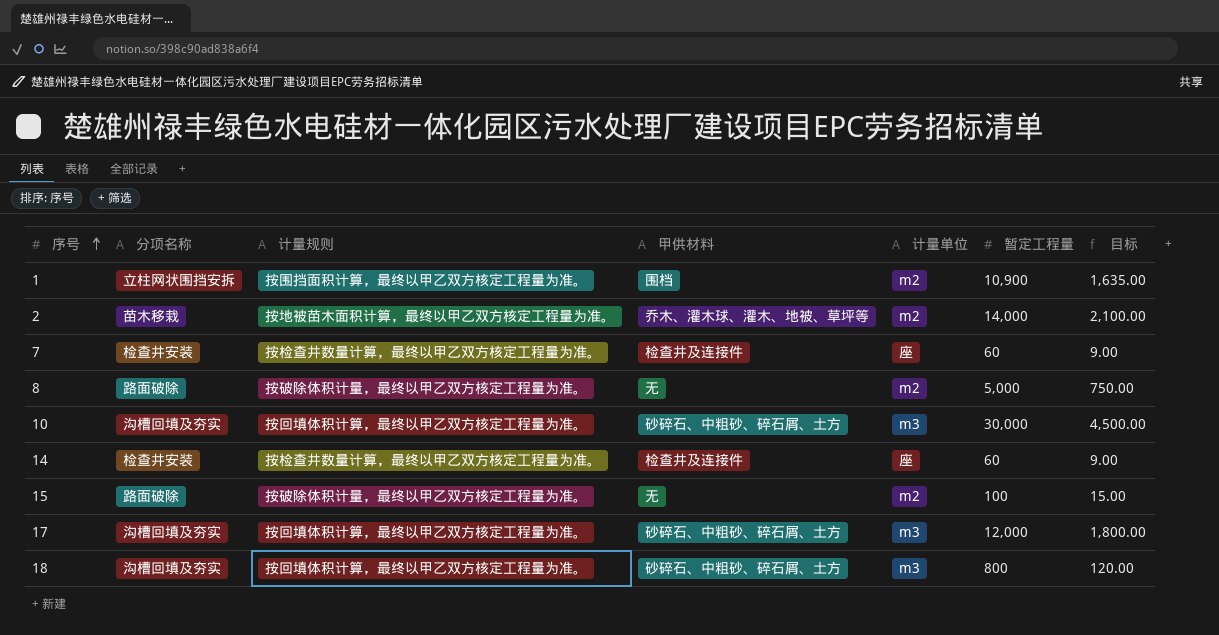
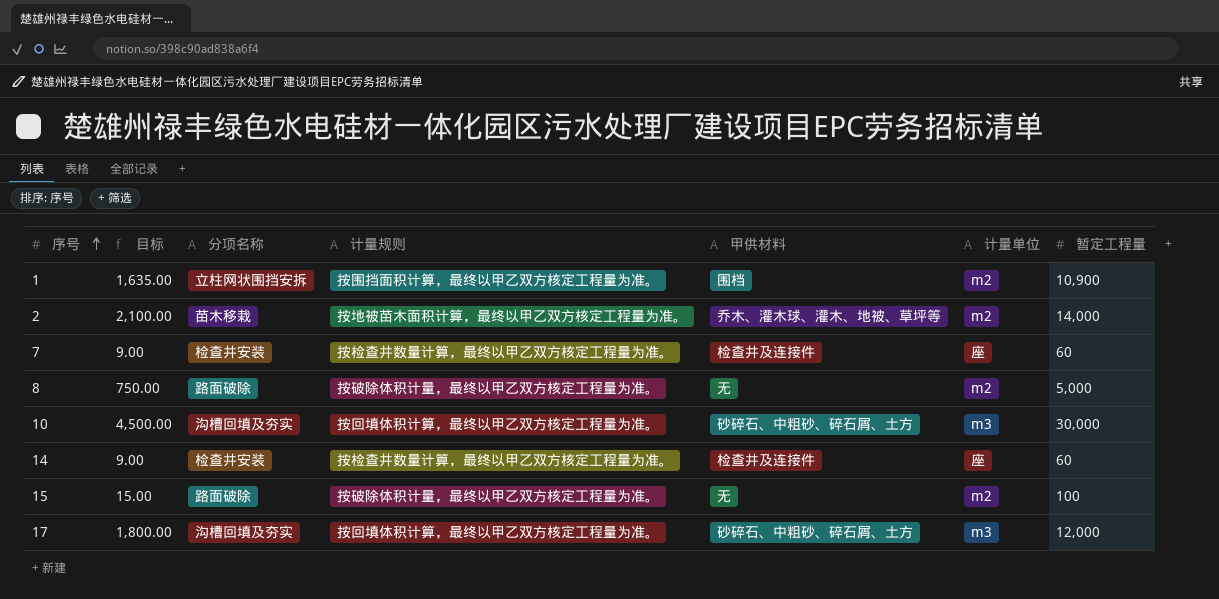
column 目标 | position: 7 -> 2
row 18: 沟槽回填及夯实 | 按回填体积计算，最终以甲乙双方核定工程量为准。 | 砂碎石、中粗砂、碎石屑、土方 | m3 | 800 | 120.00 -> none

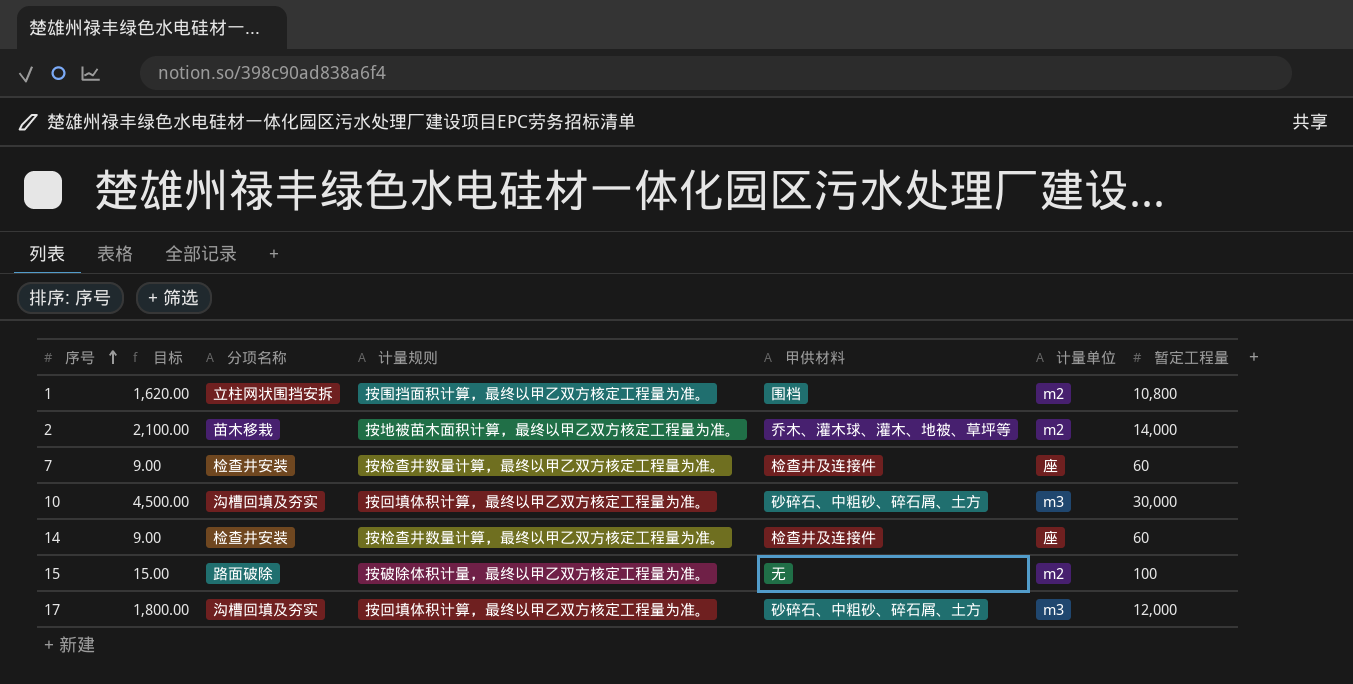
row 8: 750.00 | 路面破除 | 按破除体积计量，最终以甲乙双方核定工程量为准。 | 无 | m2 | 5,000 -> none
1 | 目标: 1,635.00 -> 1,620.00
1 | 暂定工程量: 10,900 -> 10,800

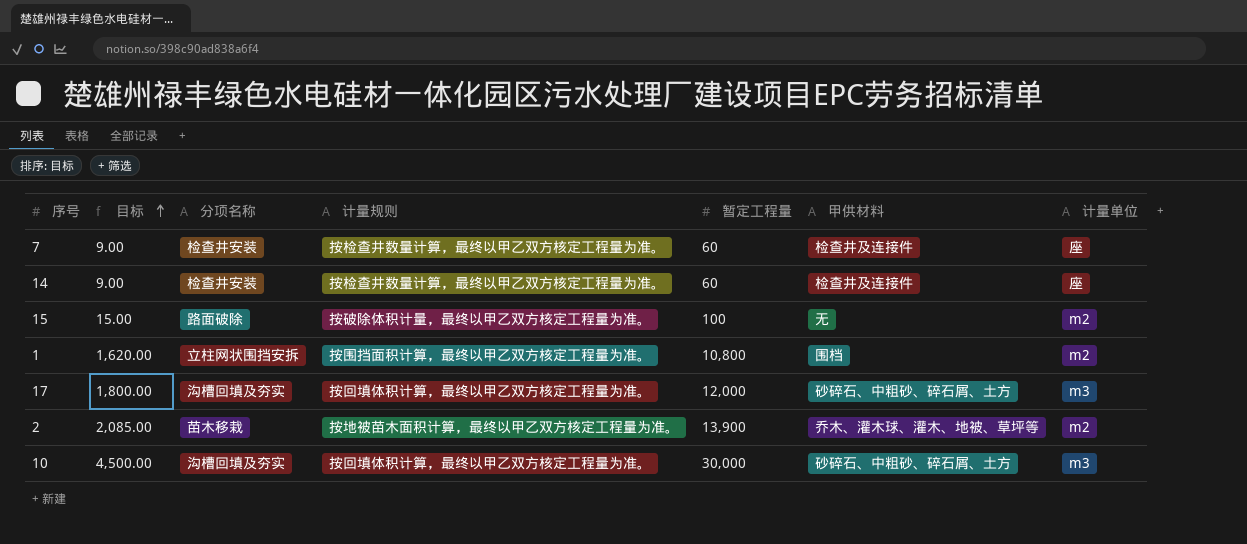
row order: 序号 ascending -> 目标 ascending
column 暂定工程量 | position: 7 -> 5
2 | 目标: 2,100.00 -> 2,085.00
2 | 暂定工程量: 14,000 -> 13,900

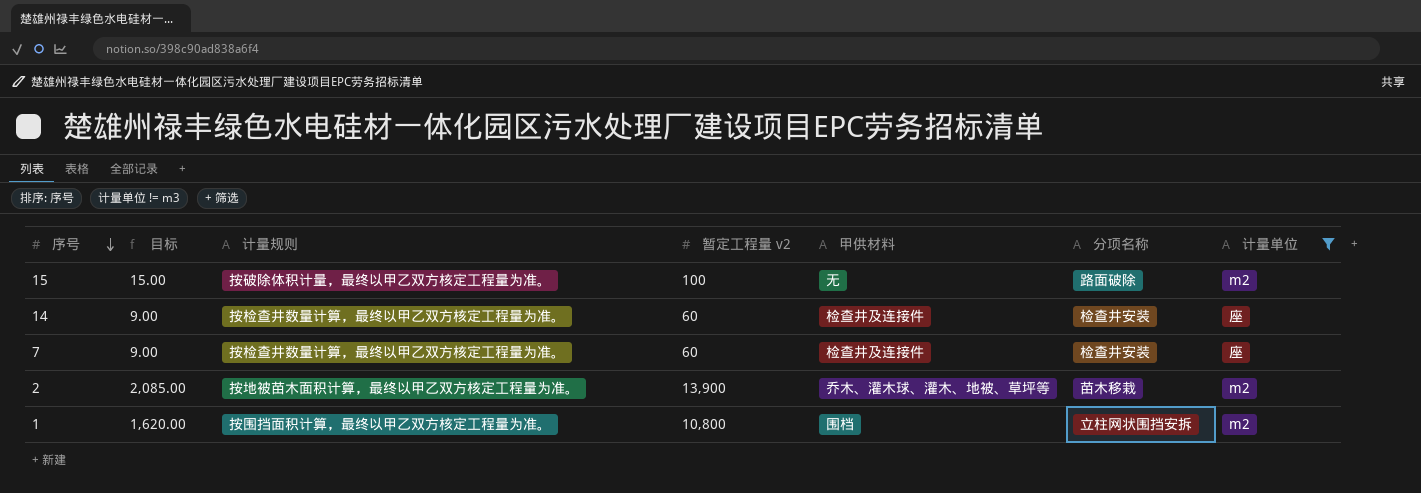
filter: none -> 计量单位 != m3
row order: 目标 ascending -> 序号 descending
column name: 暂定工程量 -> 暂定工程量 v2
column 分项名称 | position: 3 -> 6

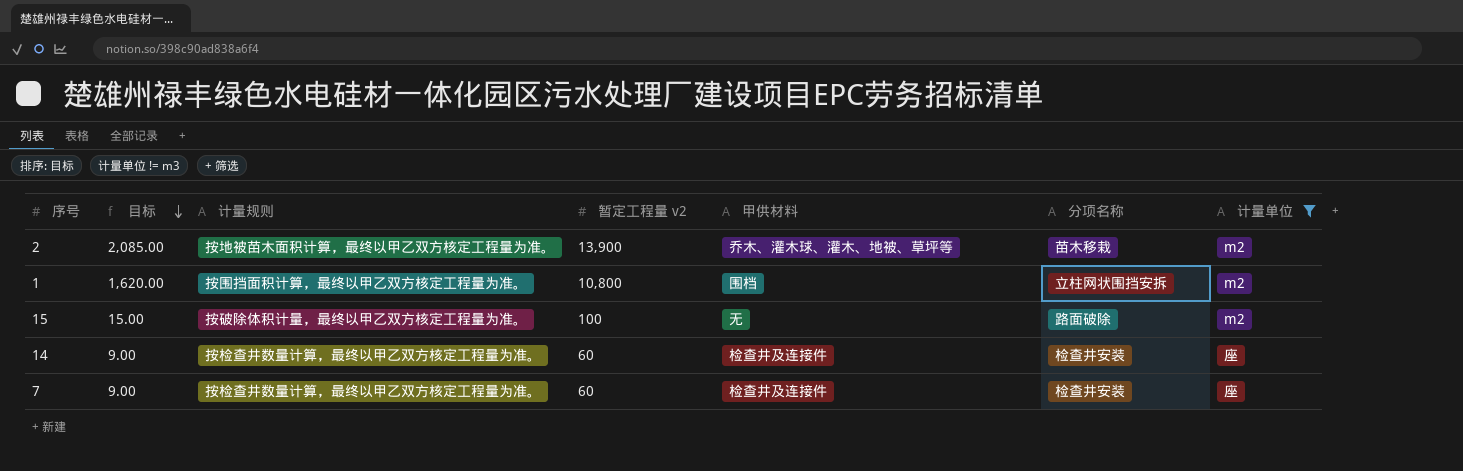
row order: 序号 descending -> 目标 descending

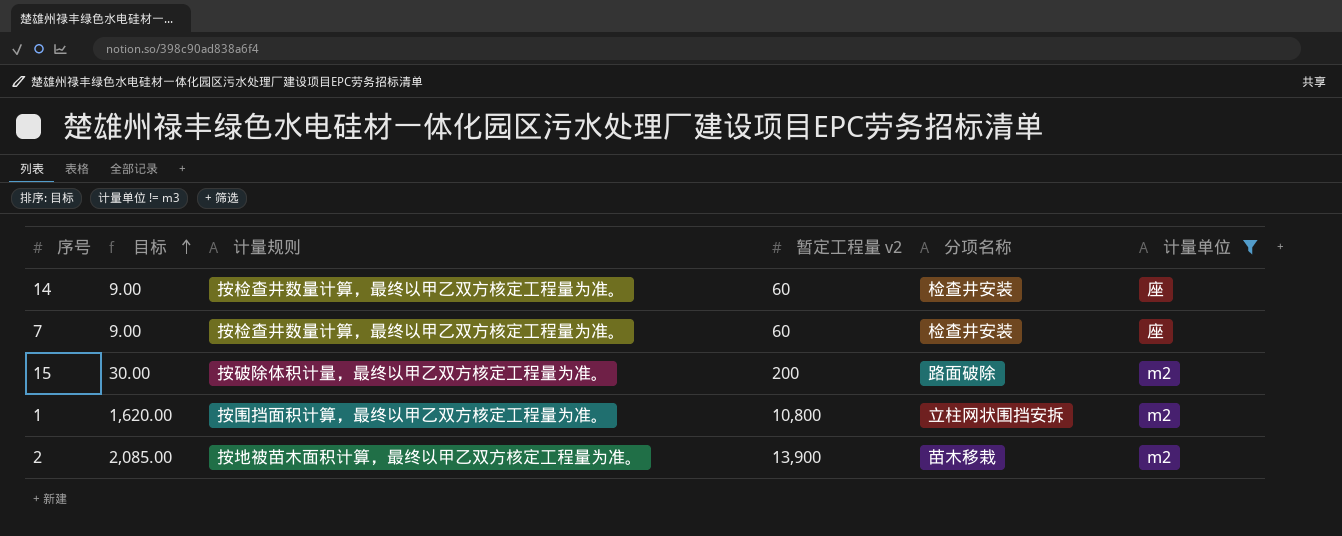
row order: 目标 descending -> 目标 ascending
column 甲供材料 | position: 5 -> none
15 | 目标: 15.00 -> 30.00
15 | 暂定工程量 v2: 100 -> 200

